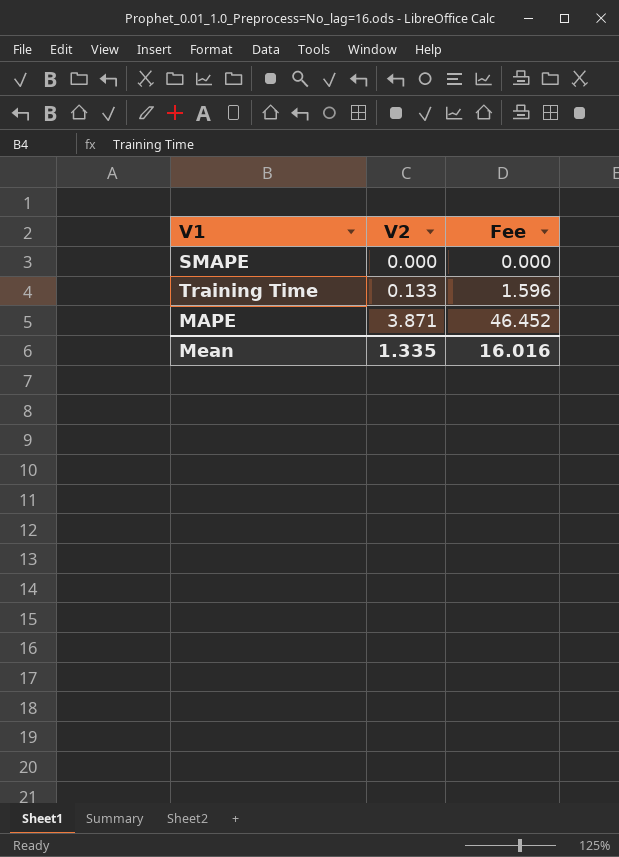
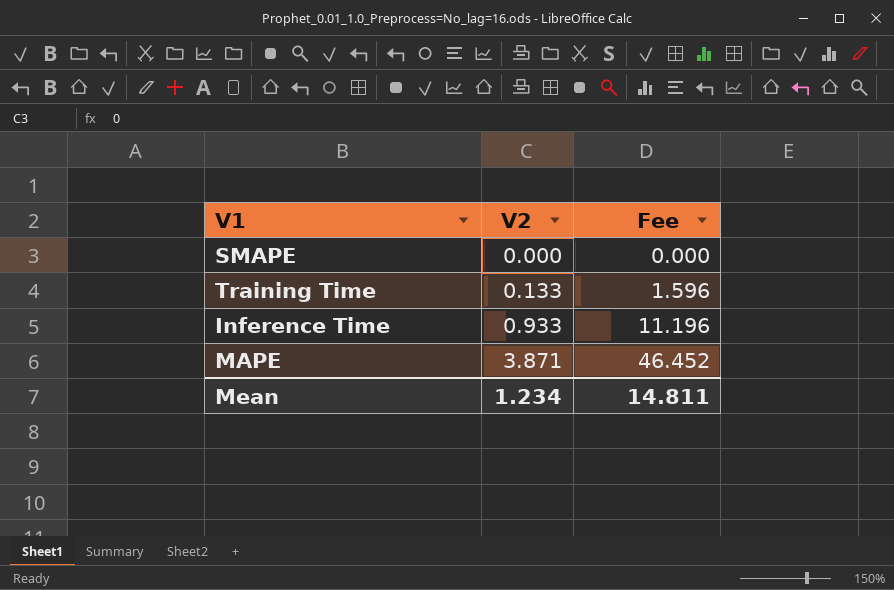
row Inference Time: none -> 0.933 | 11.196
Mean | V2: 1.335 -> 1.234
Mean | Fee: 16.016 -> 14.811

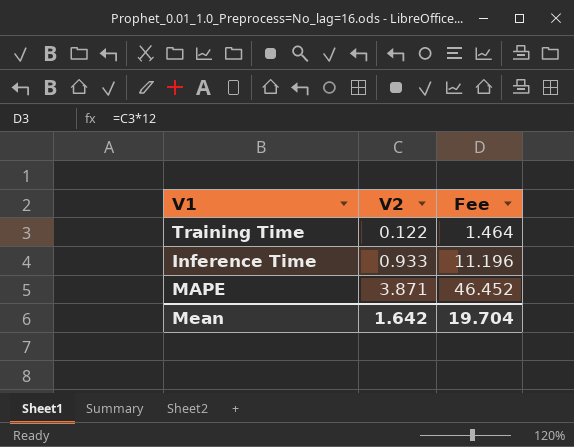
row SMAPE: 0.000 | 0.000 -> none
Training Time | V2: 0.133 -> 0.122
Training Time | Fee: 1.596 -> 1.464
Mean | V2: 1.234 -> 1.642
Mean | Fee: 14.811 -> 19.704

